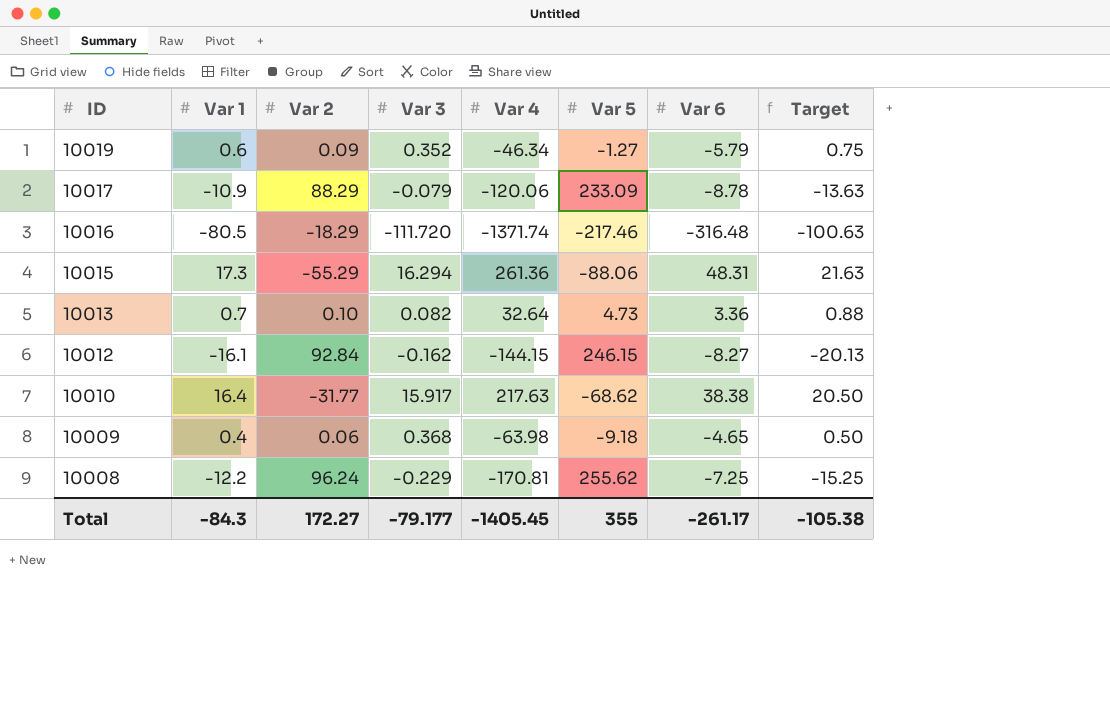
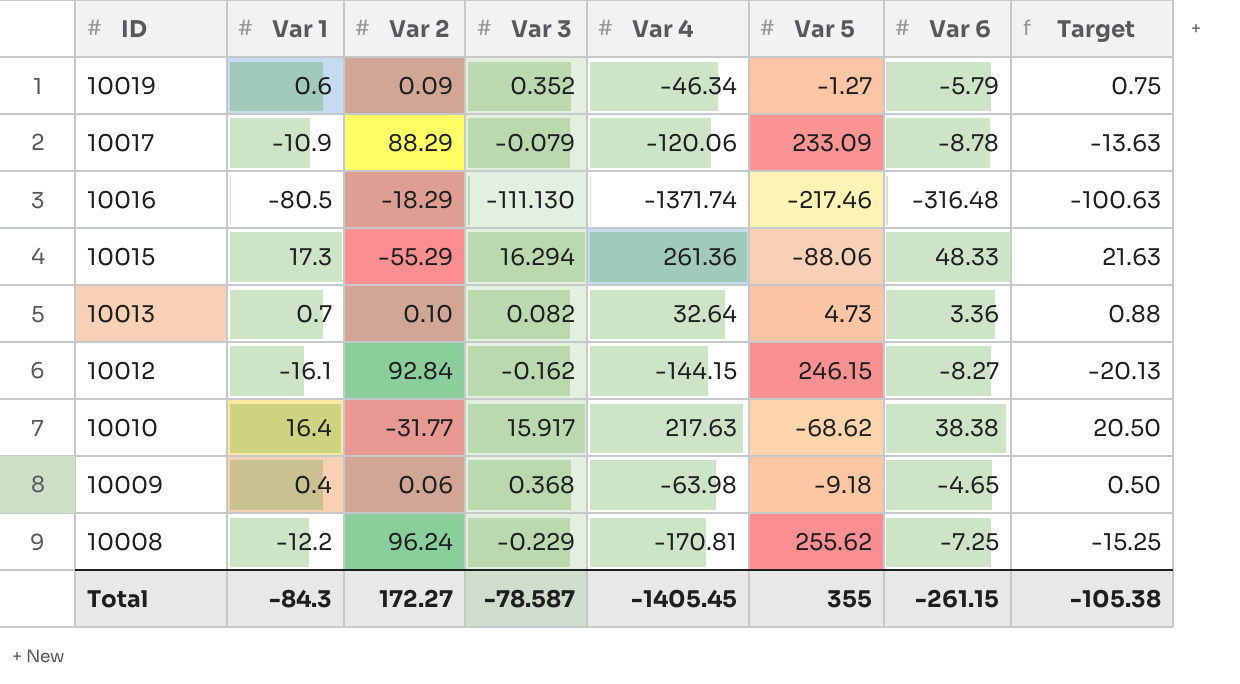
10016 | Var 3: -111.720 -> -111.130
10015 | Var 6: 48.31 -> 48.33
Total | Var 3: -79.177 -> -78.587
Total | Var 6: -261.17 -> -261.15

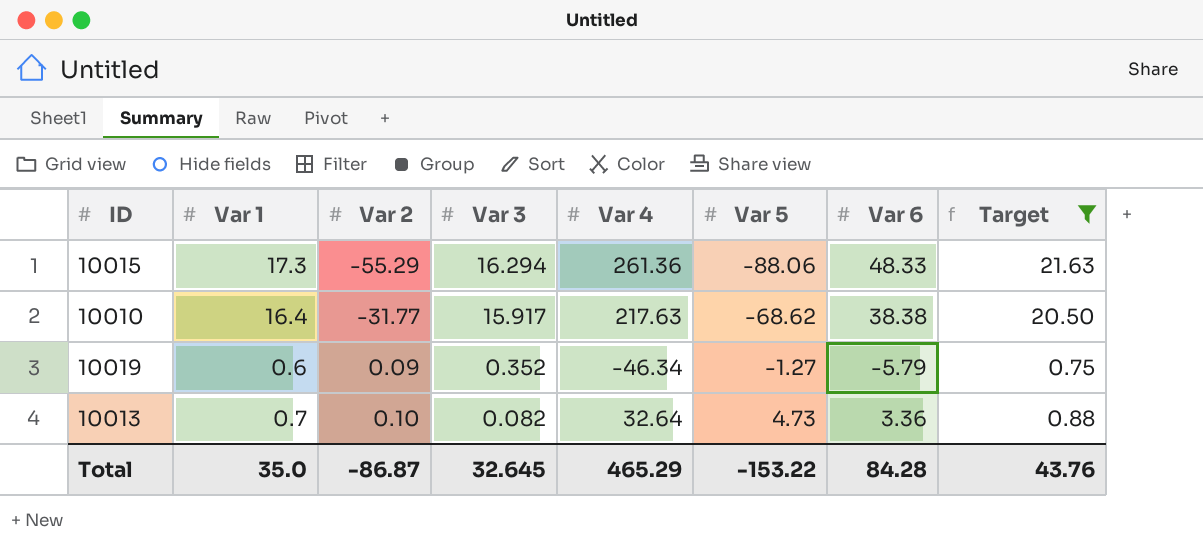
filter: none -> Target >= 0.75
row order: ID descending -> Var 2 ascending
Total | Var 1: -84.3 -> 35.0
Total | Var 2: 172.27 -> -86.87
Total | Var 3: -78.587 -> 32.645
Total | Var 4: -1405.45 -> 465.29
Total | Var 5: 355 -> -153.22
Total | Var 6: -261.15 -> 84.28
Total | Target: -105.38 -> 43.76

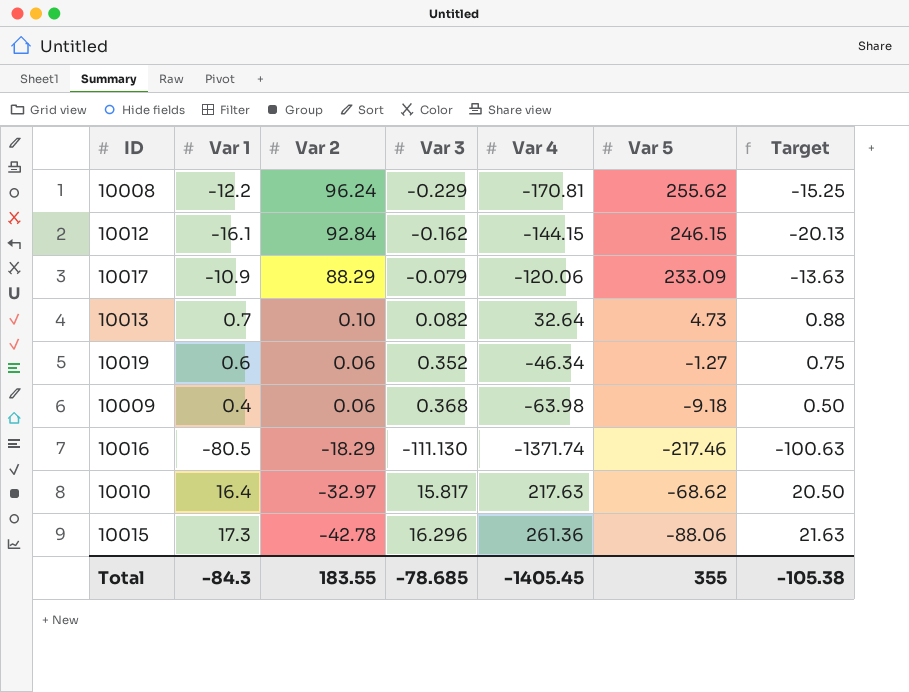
filter: Target >= 0.75 -> none
row order: Var 2 ascending -> Var 2 descending
column Var 6 | position: 7 -> none
10019 | Var 2: 0.09 -> 0.06
10010 | Var 2: -31.77 -> -32.97
10010 | Var 3: 15.917 -> 15.817
10015 | Var 2: -55.29 -> -42.78
10015 | Var 3: 16.294 -> 16.296
Total | Var 1: 35.0 -> -84.3
Total | Var 2: -86.87 -> 183.55
Total | Var 3: 32.645 -> -78.685
Total | Var 4: 465.29 -> -1405.45
Total | Var 5: -153.22 -> 355
Total | Target: 43.76 -> -105.38

